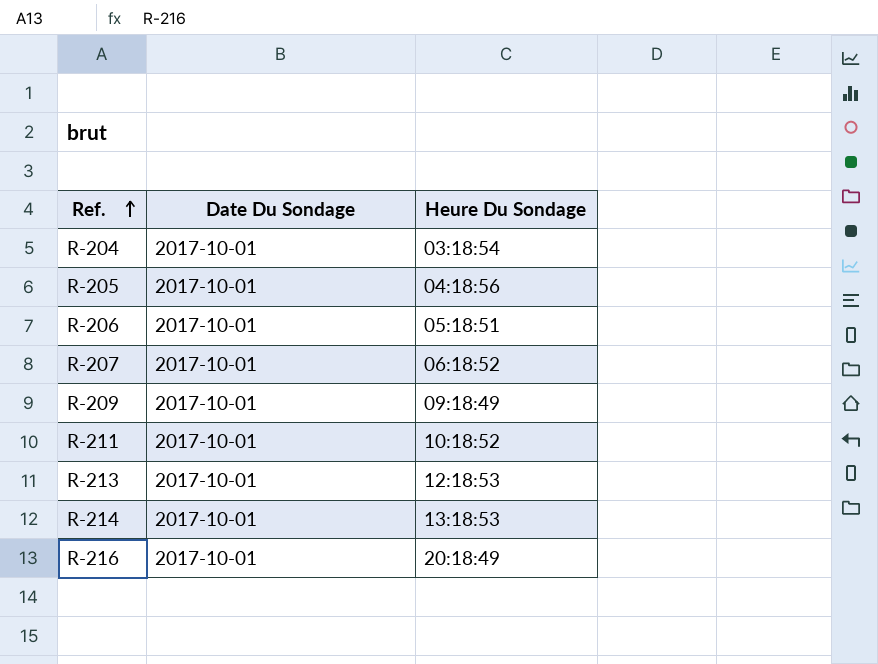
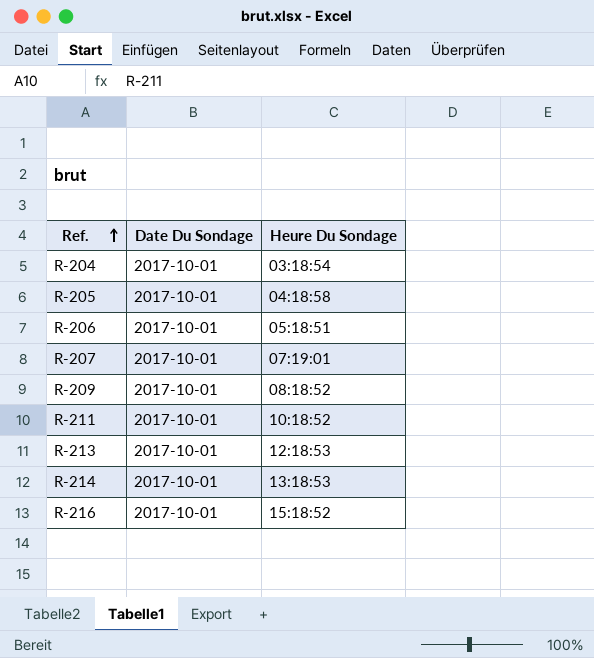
R-205 | Heure Du Sondage: 04:18:56 -> 04:18:58
R-207 | Heure Du Sondage: 06:18:52 -> 07:19:01
R-209 | Heure Du Sondage: 09:18:49 -> 08:18:52
R-216 | Heure Du Sondage: 20:18:49 -> 15:18:52

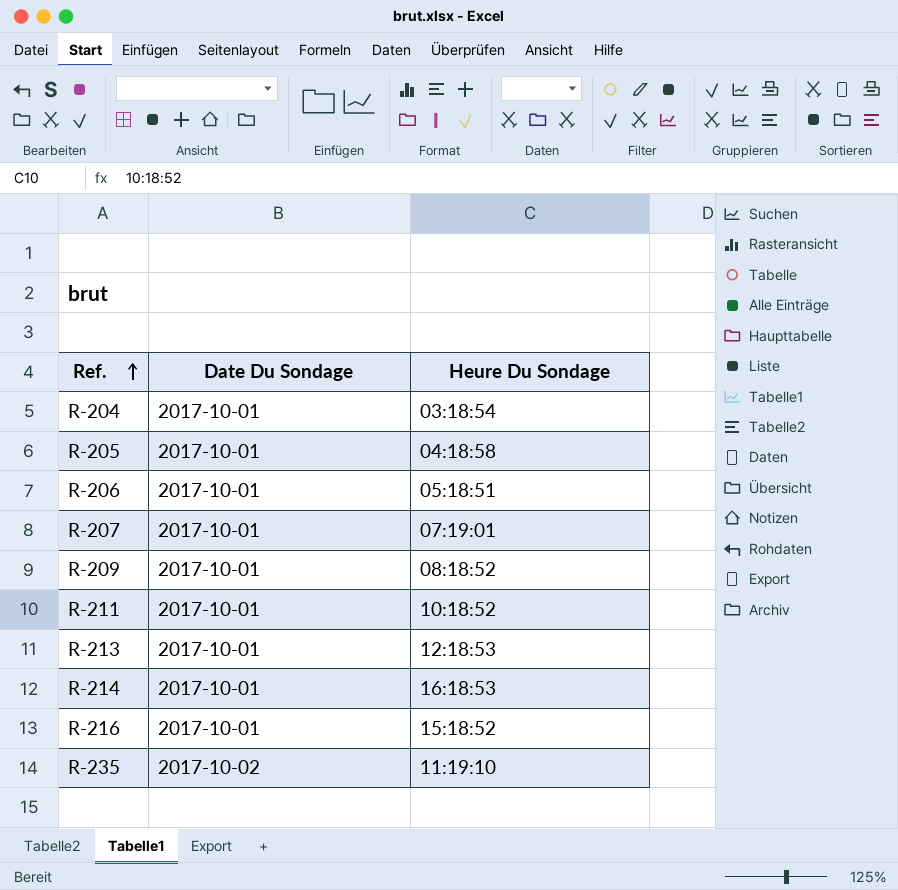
R-214 | Heure Du Sondage: 13:18:53 -> 16:18:53
row R-235: none -> 2017-10-02 | 11:19:10

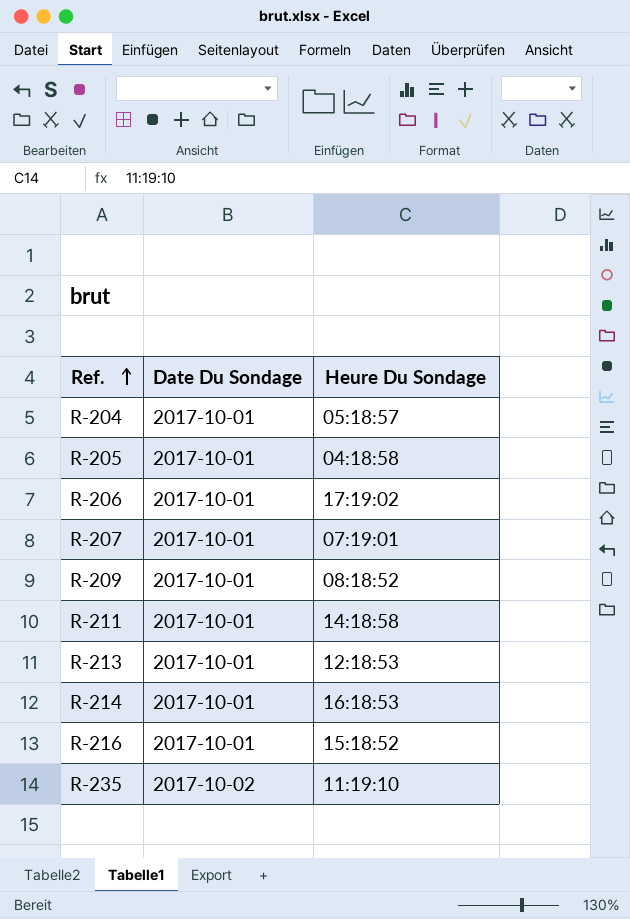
R-204 | Heure Du Sondage: 03:18:54 -> 05:18:57
R-206 | Heure Du Sondage: 05:18:51 -> 17:19:02
R-211 | Heure Du Sondage: 10:18:52 -> 14:18:58

